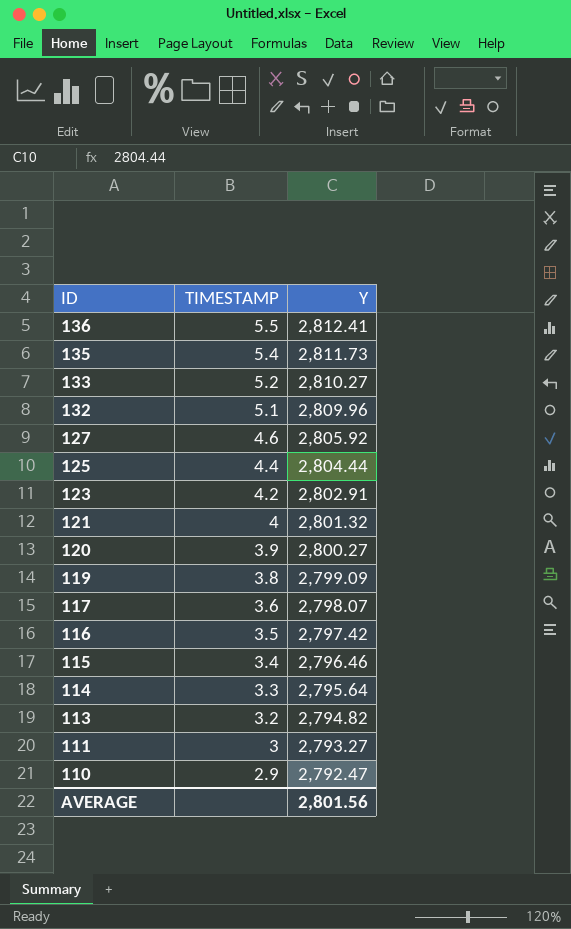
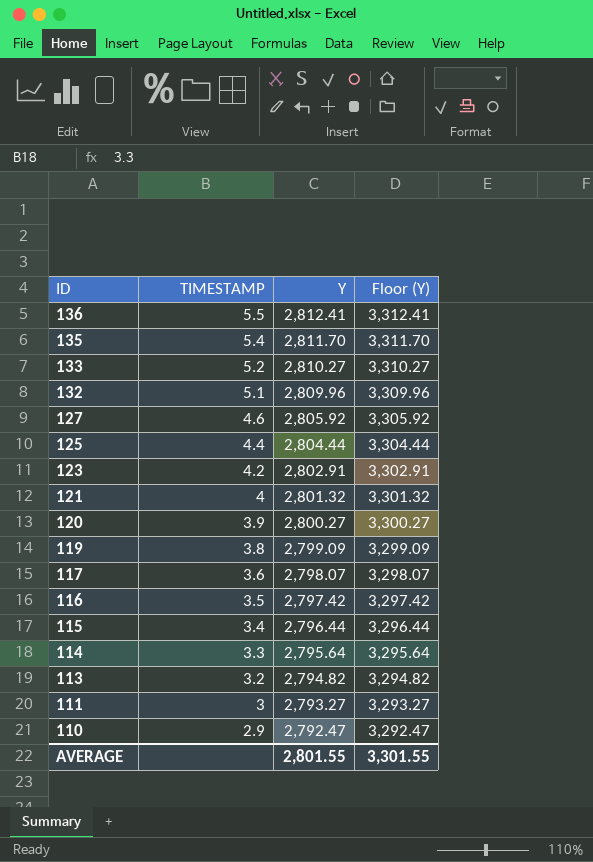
column Floor (Y) | formula: none -> [Y] + 500
135 | Y: 2,811.73 -> 2,811.70
115 | Y: 2,796.46 -> 2,796.44
AVERAGE | Y: 2,801.56 -> 2,801.55

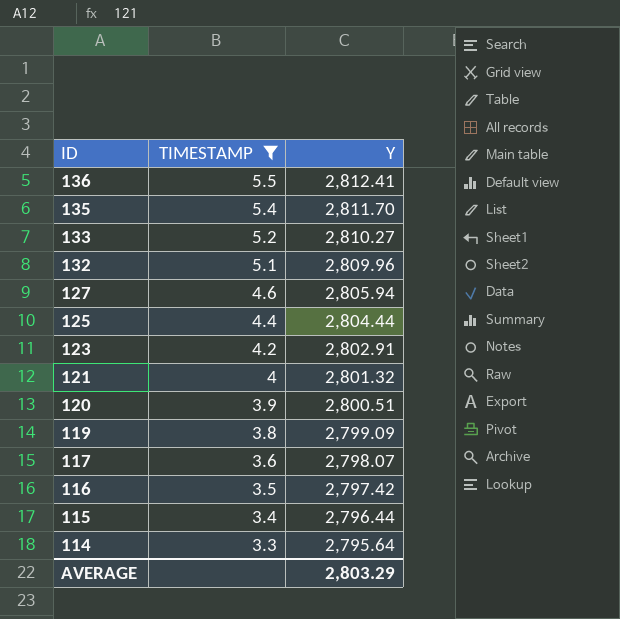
filter: none -> TIMESTAMP >= 3.3
column Floor (Y) | formula: [Y] + 500 -> none
127 | Y: 2,805.92 -> 2,805.94
120 | Y: 2,800.27 -> 2,800.51
AVERAGE | Y: 2,801.55 -> 2,803.29

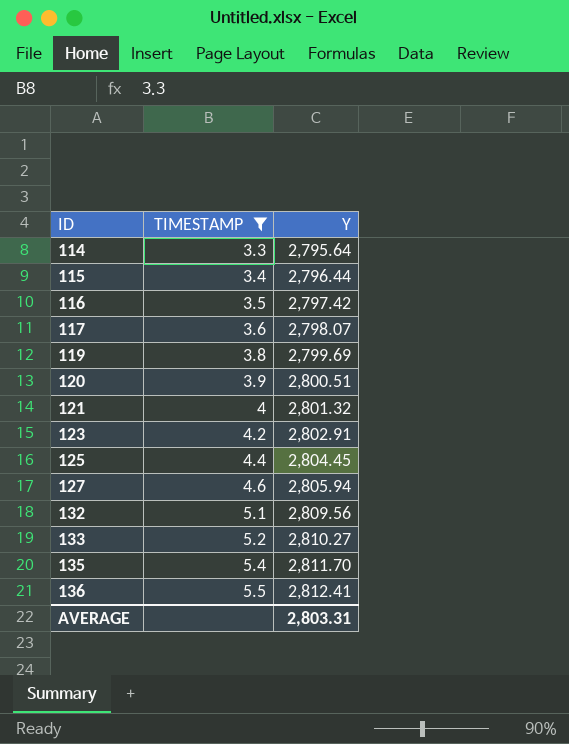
row order: ID descending -> ID ascending
119 | Y: 2,799.09 -> 2,799.69
125 | Y: 2,804.44 -> 2,804.45
132 | Y: 2,809.96 -> 2,809.56
AVERAGE | Y: 2,803.29 -> 2,803.31

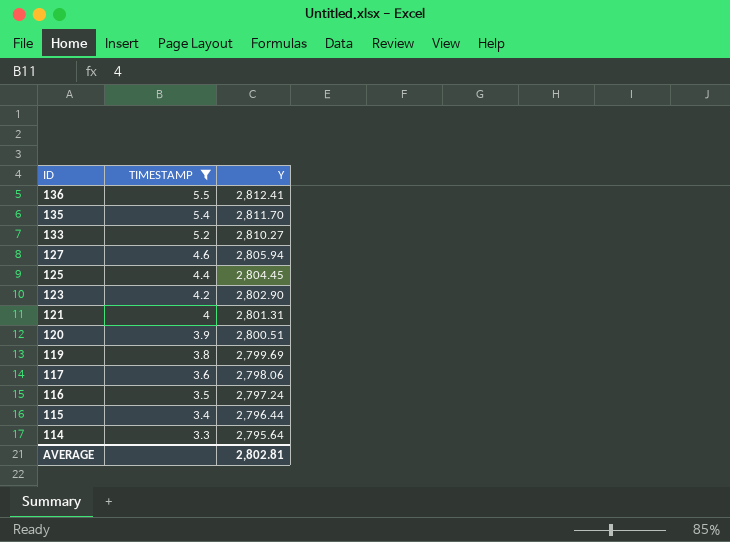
row order: ID ascending -> ID descending
row 132: 5.1 | 2,809.56 -> none
123 | Y: 2,802.91 -> 2,802.90
121 | Y: 2,801.32 -> 2,801.31
117 | Y: 2,798.07 -> 2,798.06
116 | Y: 2,797.42 -> 2,797.24
AVERAGE | Y: 2,803.31 -> 2,802.81

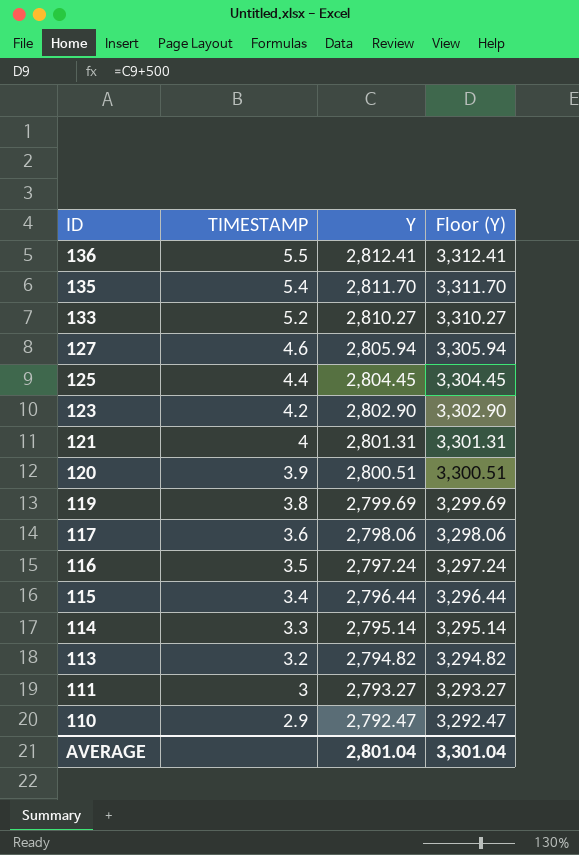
filter: TIMESTAMP >= 3.3 -> none
column Floor (Y) | formula: none -> [Y] + 500
114 | Y: 2,795.64 -> 2,795.14
AVERAGE | Y: 2,802.81 -> 2,801.04

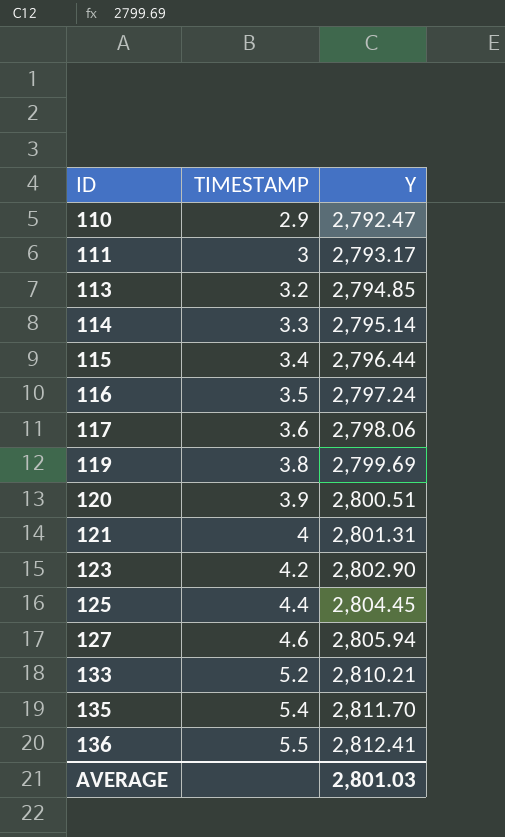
row order: ID descending -> ID ascending
column Floor (Y) | formula: [Y] + 500 -> none
111 | Y: 2,793.27 -> 2,793.17
113 | Y: 2,794.82 -> 2,794.85
133 | Y: 2,810.27 -> 2,810.21
AVERAGE | Y: 2,801.04 -> 2,801.03

